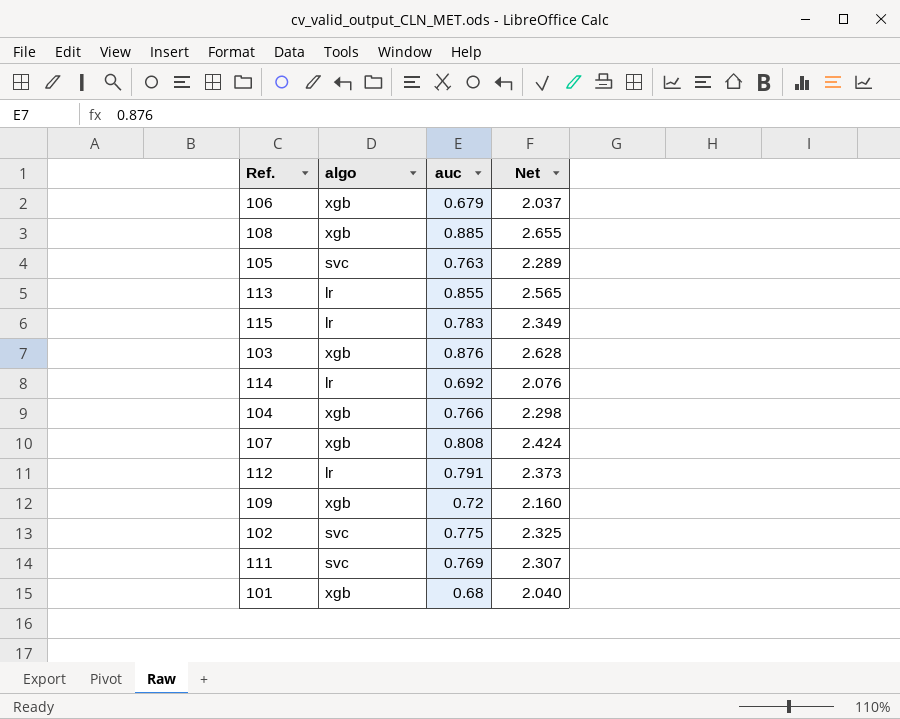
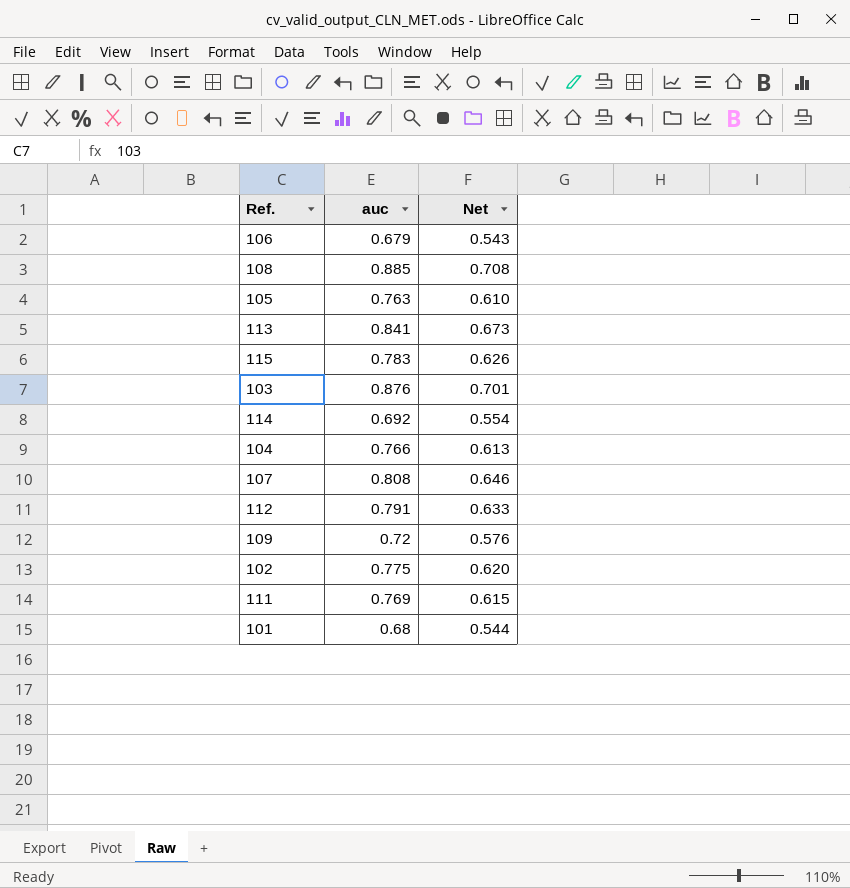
column algo | position: 2 -> none
column Net | formula: [auc] * 3 -> [auc] * 0.8
113 | auc: 0.855 -> 0.841

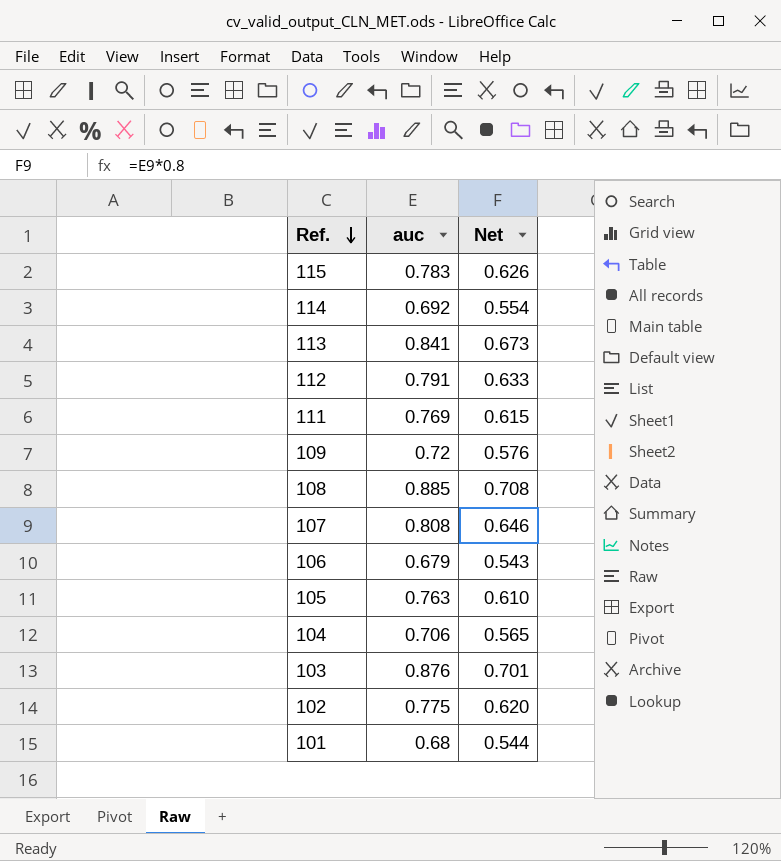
row order: none -> Ref. descending
104 | auc: 0.766 -> 0.706
104 | Net: 0.613 -> 0.565

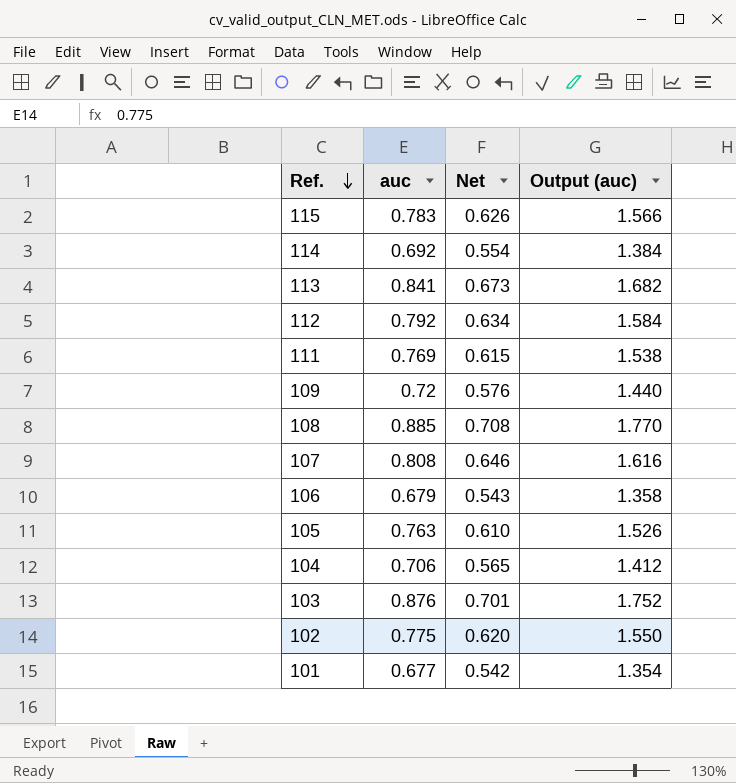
column Output (auc) | formula: none -> [auc] * 2
112 | auc: 0.791 -> 0.792
112 | Net: 0.633 -> 0.634
101 | auc: 0.68 -> 0.677
101 | Net: 0.544 -> 0.542

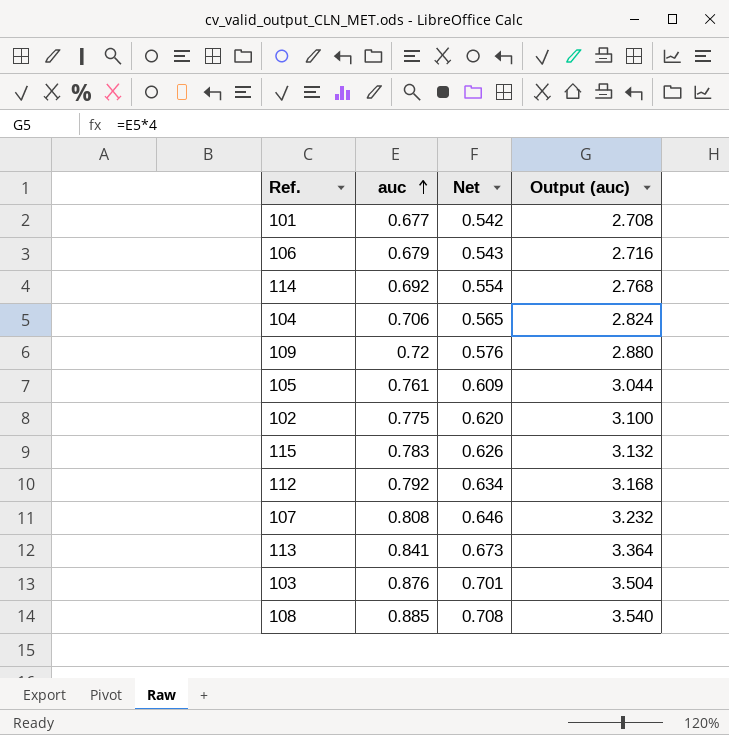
row order: Ref. descending -> auc ascending
column Output (auc) | formula: [auc] * 2 -> [auc] * 4
row 111: 0.769 | 0.615 | 1.538 -> none
105 | auc: 0.763 -> 0.761
105 | Net: 0.610 -> 0.609

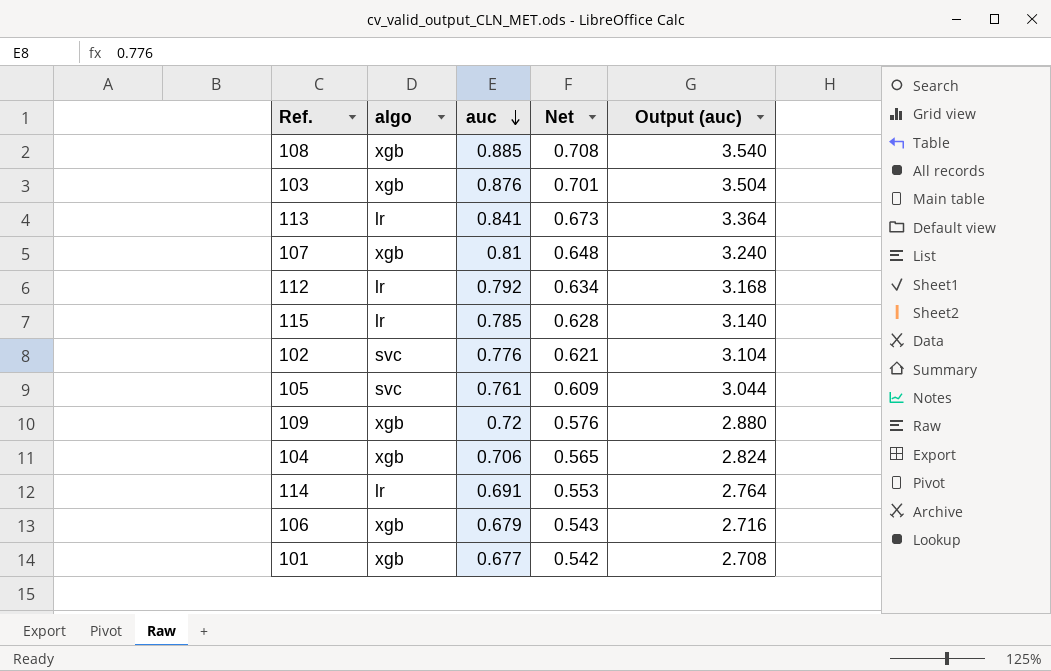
row order: auc ascending -> auc descending
column algo | position: none -> 2
107 | auc: 0.808 -> 0.81
107 | Net: 0.646 -> 0.648
107 | Output (auc): 3.232 -> 3.240
115 | auc: 0.783 -> 0.785
115 | Net: 0.626 -> 0.628
115 | Output (auc): 3.132 -> 3.140
102 | auc: 0.775 -> 0.776
102 | Net: 0.620 -> 0.621
102 | Output (auc): 3.100 -> 3.104
114 | auc: 0.692 -> 0.691
114 | Net: 0.554 -> 0.553
114 | Output (auc): 2.768 -> 2.764

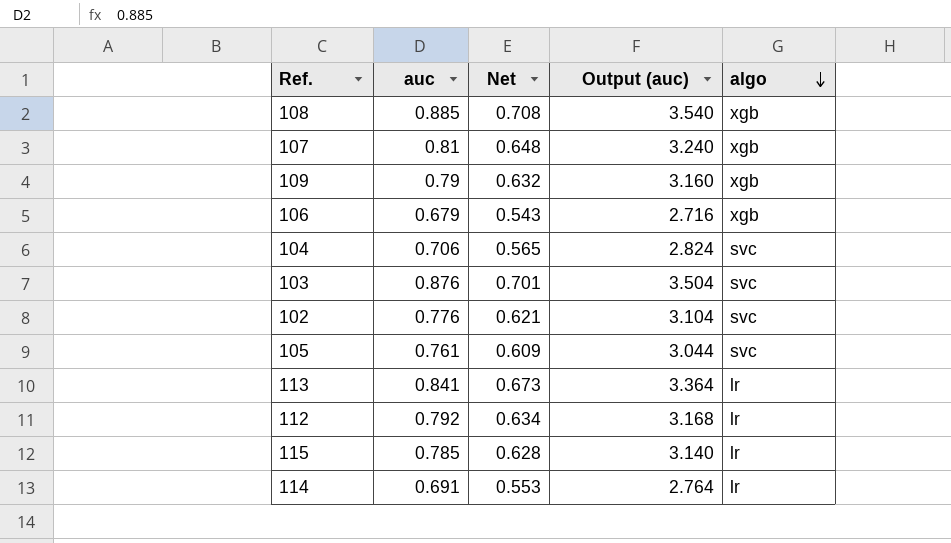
row order: auc descending -> algo descending
column algo | position: 2 -> 5
row 101: xgb | 0.677 | 0.542 | 2.708 -> none
109 | auc: 0.72 -> 0.79
109 | Net: 0.576 -> 0.632
109 | Output (auc): 2.880 -> 3.160
104 | algo: xgb -> svc
103 | algo: xgb -> svc

